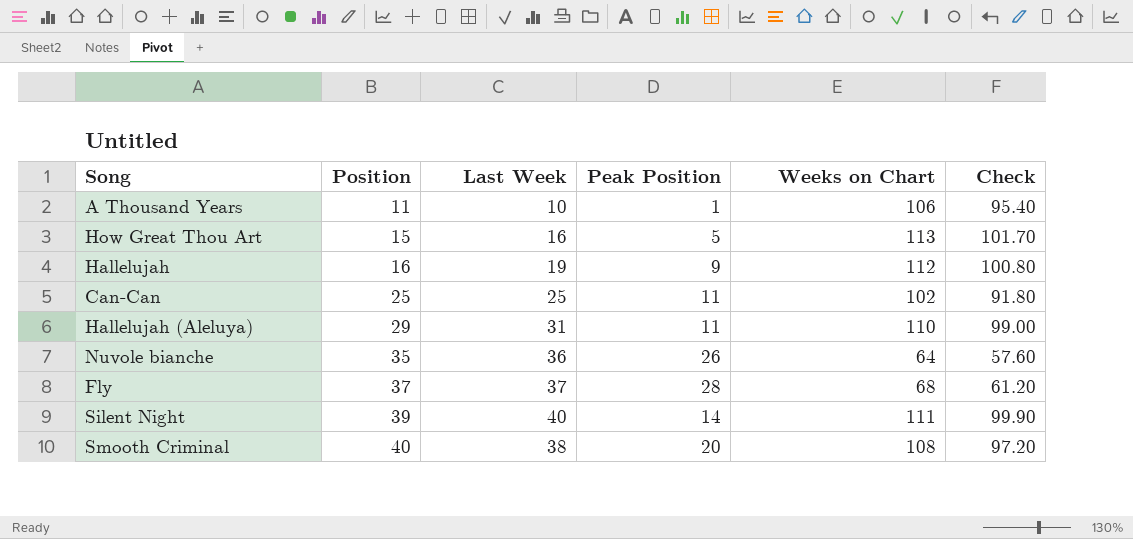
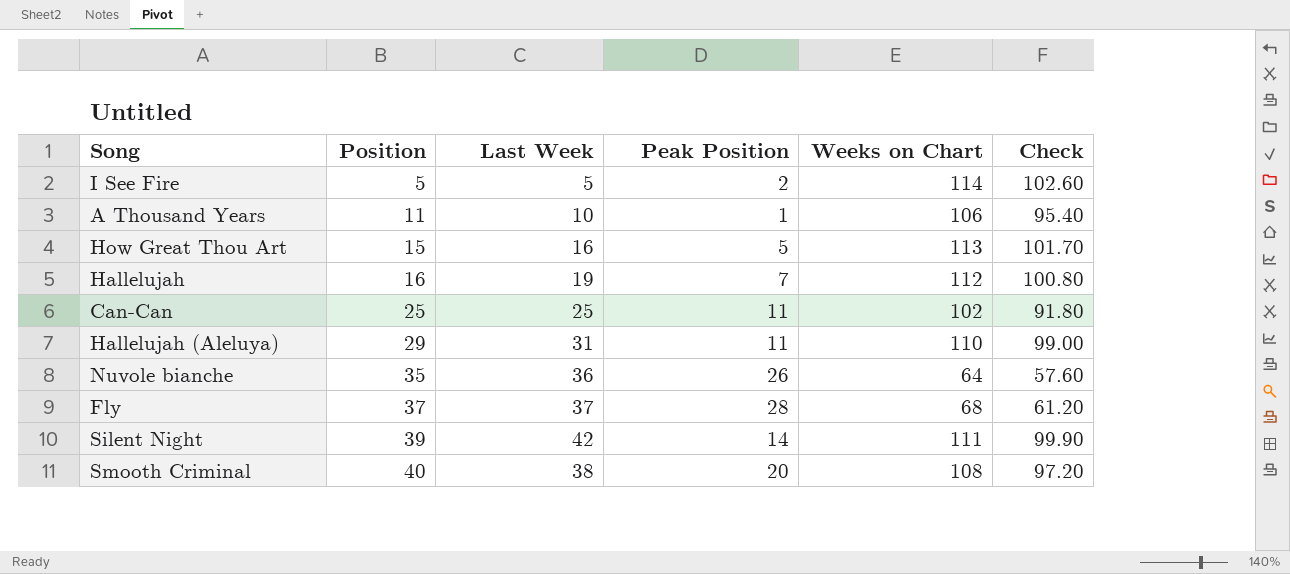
row I See Fire: none -> 5 | 5 | 2 | 114 | 102.60
Hallelujah | Peak Position: 9 -> 7
Silent Night | Last Week: 40 -> 42

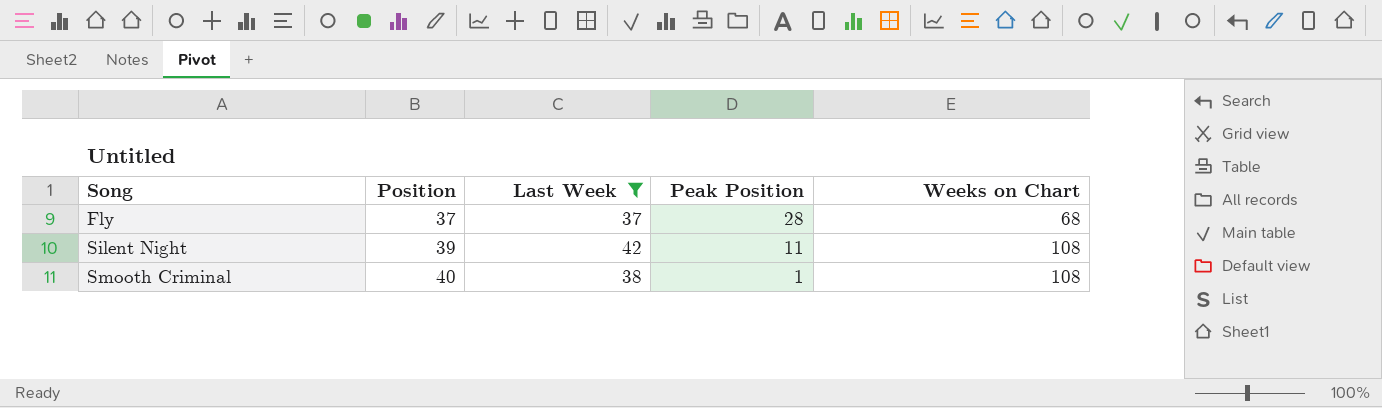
filter: none -> Last Week >= 37
column Check | formula: [Weeks on Chart] * 0.9 -> none
Silent Night | Peak Position: 14 -> 11
Silent Night | Weeks on Chart: 111 -> 108
Smooth Criminal | Peak Position: 20 -> 1

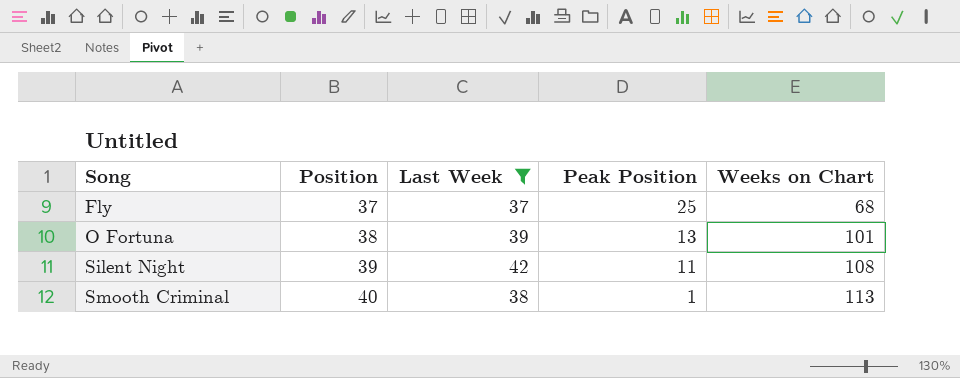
Fly | Peak Position: 28 -> 25
row O Fortuna: none -> 38 | 39 | 13 | 101
Smooth Criminal | Weeks on Chart: 108 -> 113

